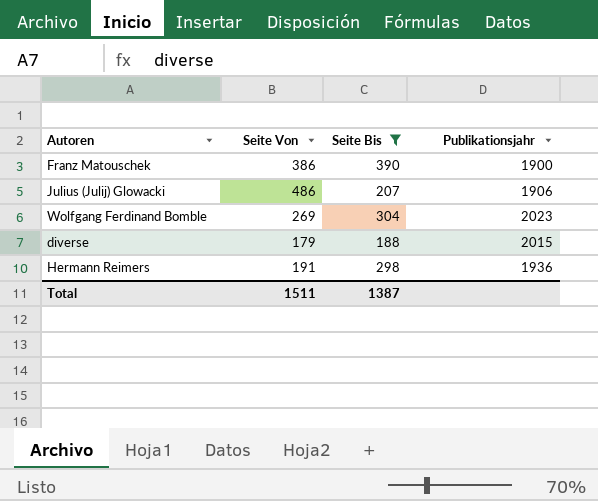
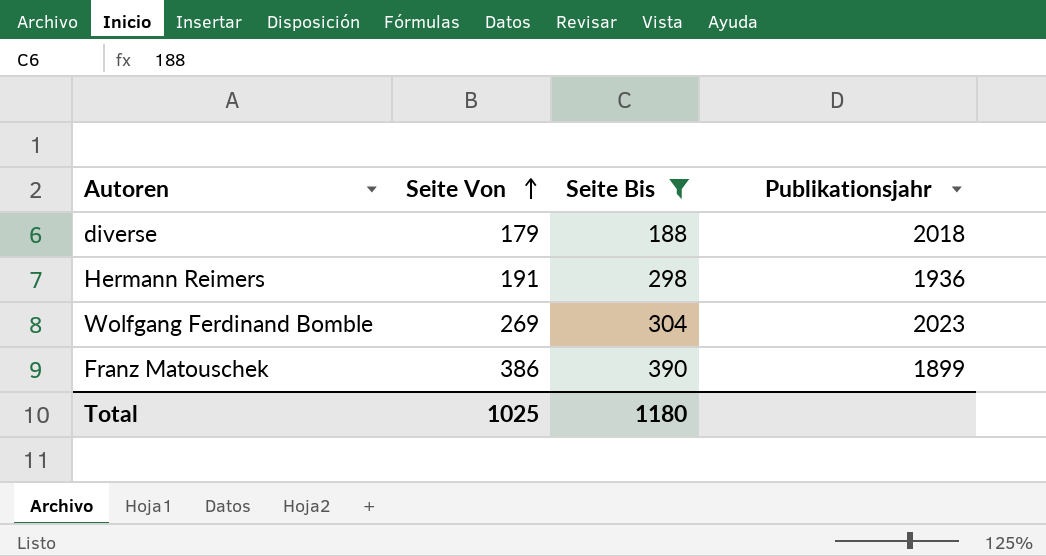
row order: none -> Seite Von ascending
row Julius (Julij) Glowacki: 486 | 207 | 1906 -> none
diverse | Publikationsjahr: 2015 -> 2018
Franz Matouschek | Publikationsjahr: 1900 -> 1899
Total | Seite Von: 1511 -> 1025
Total | Seite Bis: 1387 -> 1180

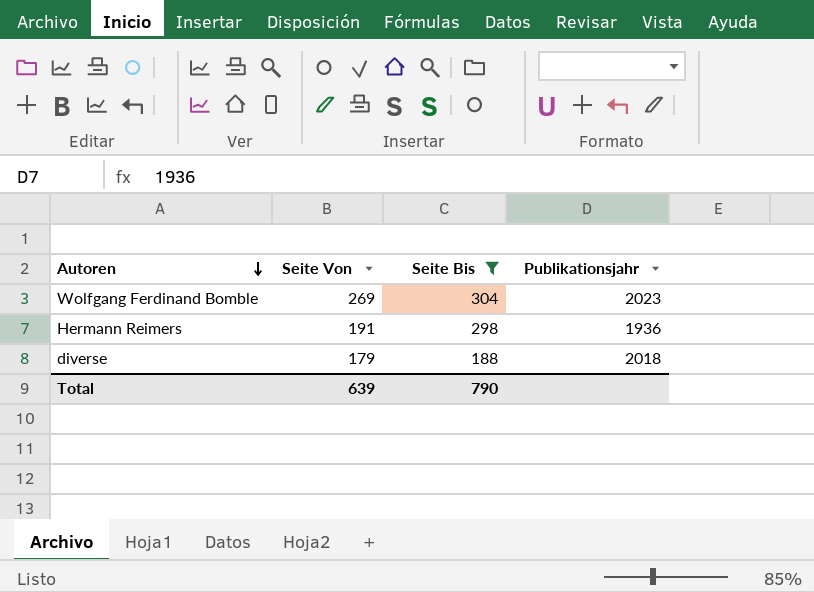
row order: Seite Von ascending -> Autoren descending
row Franz Matouschek: 386 | 390 | 1899 -> none
Total | Seite Von: 1025 -> 639
Total | Seite Bis: 1180 -> 790

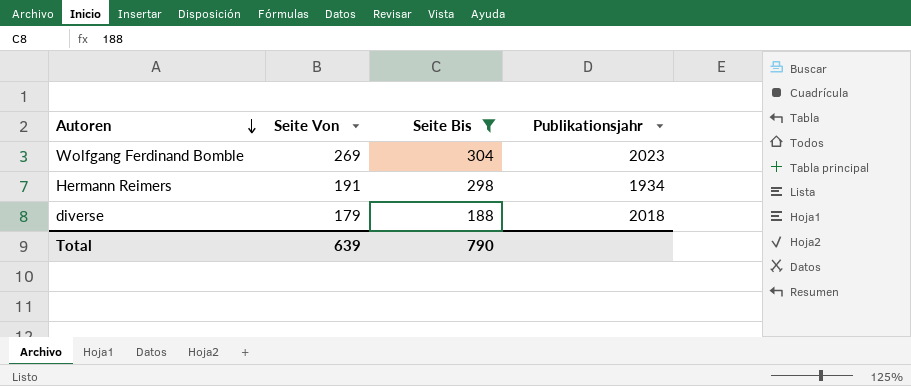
Hermann Reimers | Publikationsjahr: 1936 -> 1934

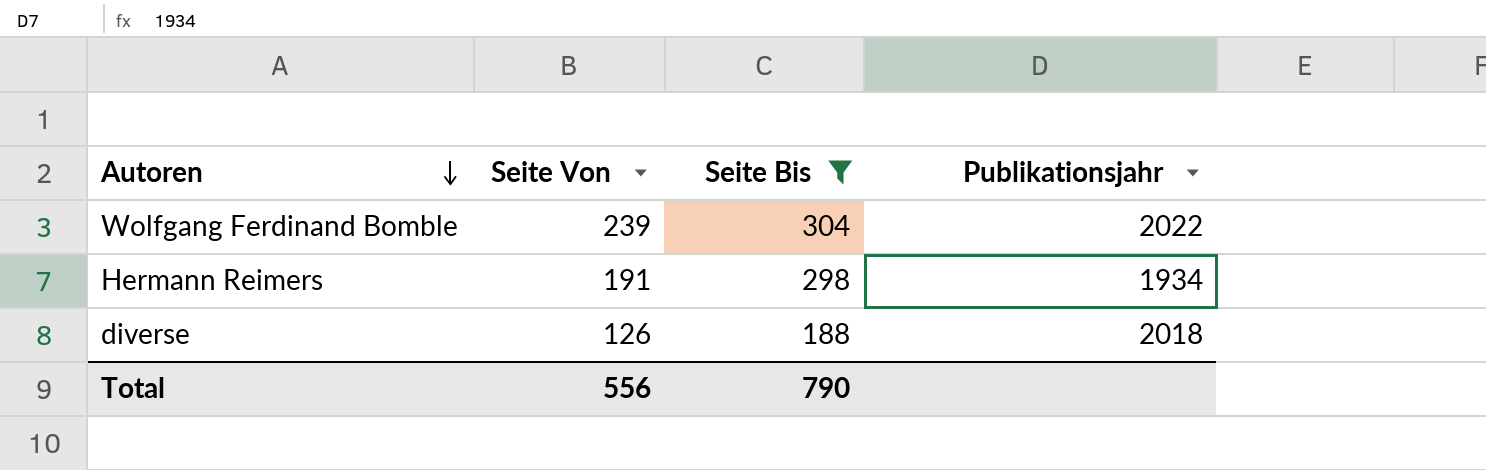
Wolfgang Ferdinand Bomble | Seite Von: 269 -> 239
Wolfgang Ferdinand Bomble | Publikationsjahr: 2023 -> 2022
diverse | Seite Von: 179 -> 126
Total | Seite Von: 639 -> 556

